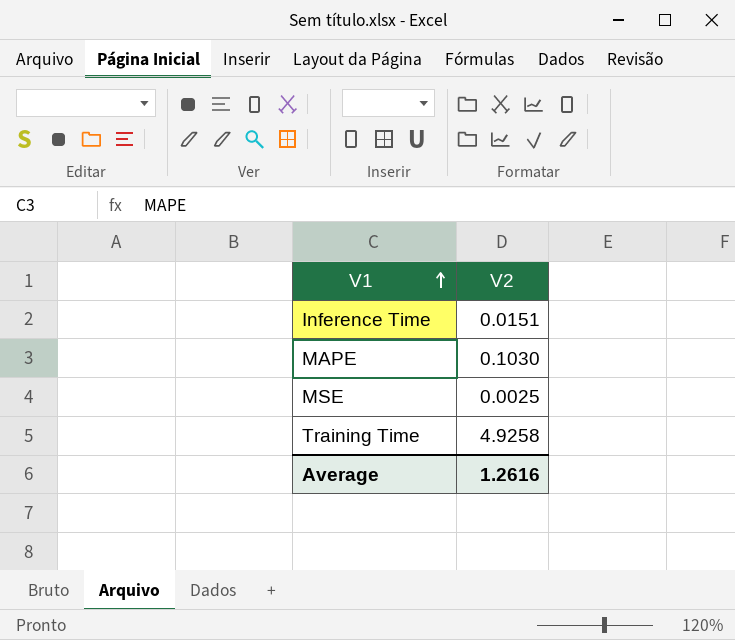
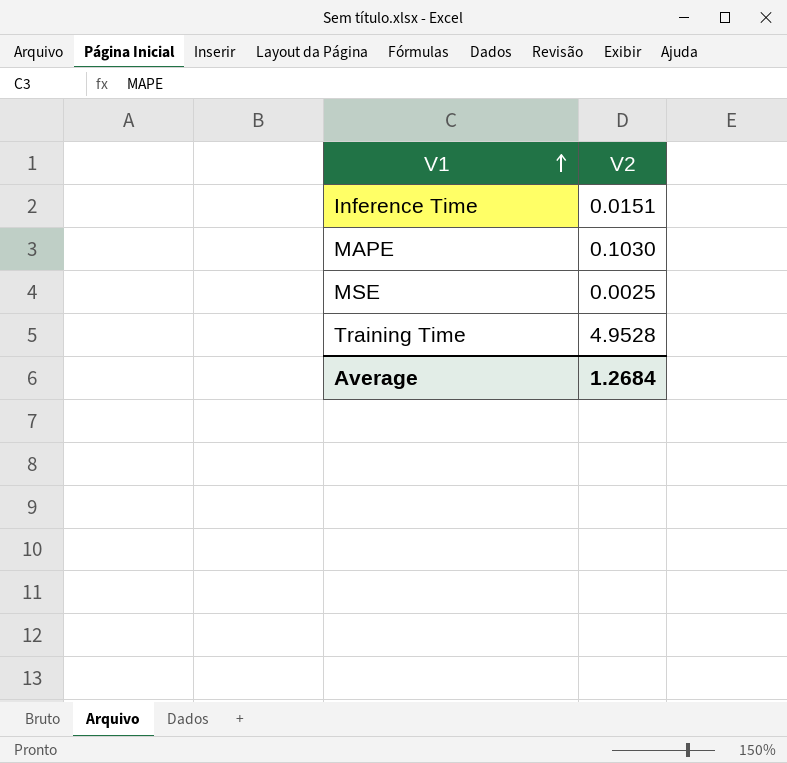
Training Time | V2: 4.9258 -> 4.9528
Average | V2: 1.2616 -> 1.2684

